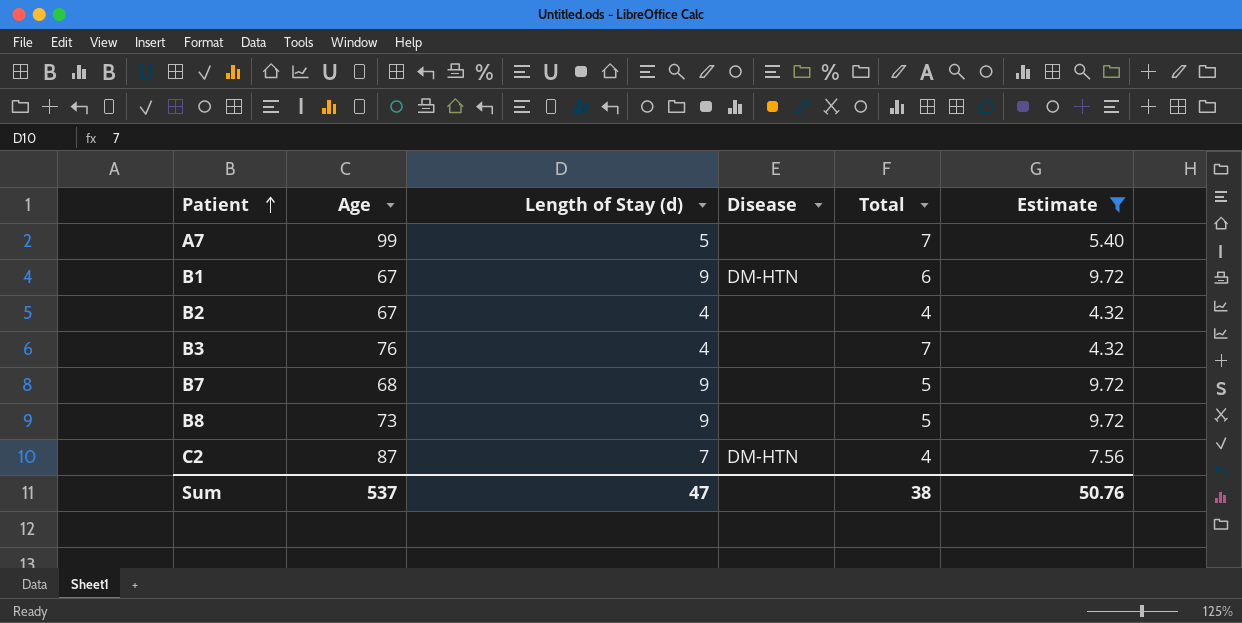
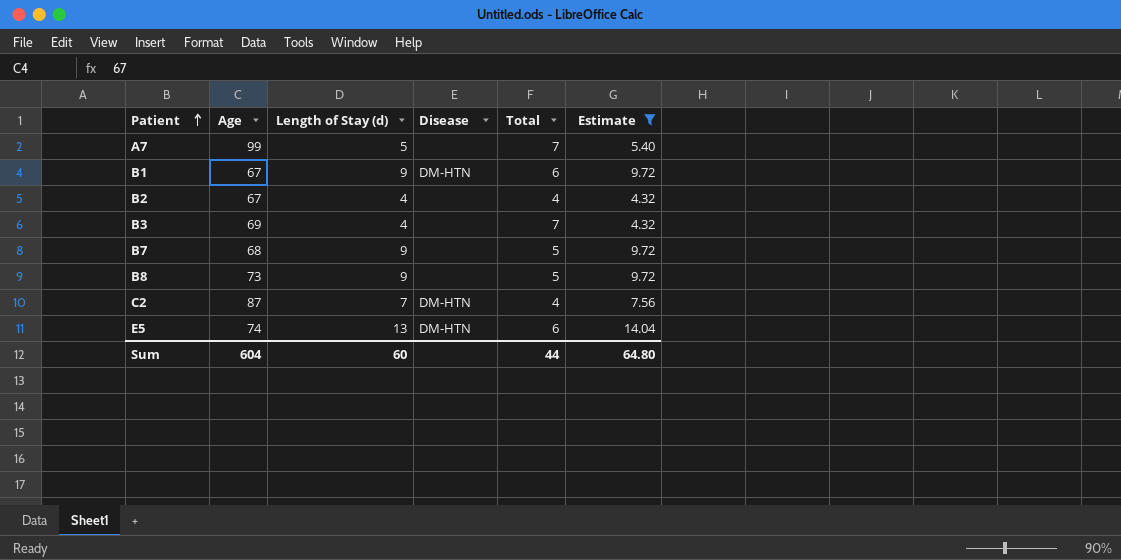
B3 | Age: 76 -> 69
row E5: none -> 74 | 13 | DM-HTN | 6 | 14.04
Sum | Age: 537 -> 604
Sum | Length of Stay (d): 47 -> 60
Sum | Total: 38 -> 44
Sum | Estimate: 50.76 -> 64.80

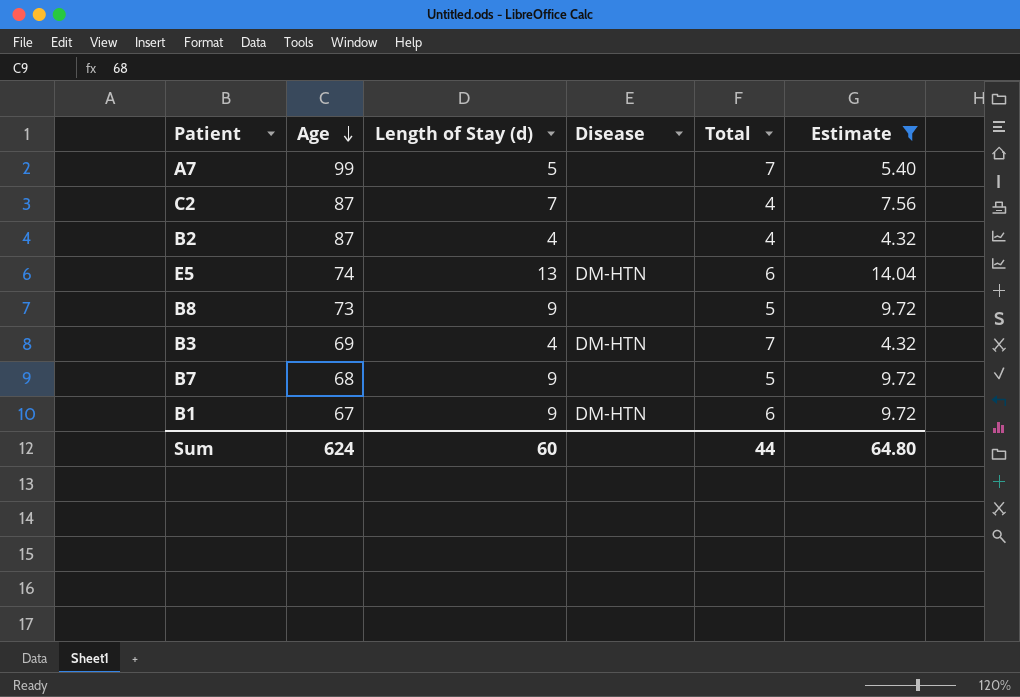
row order: Patient ascending -> Age descending
C2 | Disease: DM-HTN -> none
B2 | Age: 67 -> 87
B3 | Disease: none -> DM-HTN
Sum | Age: 604 -> 624

